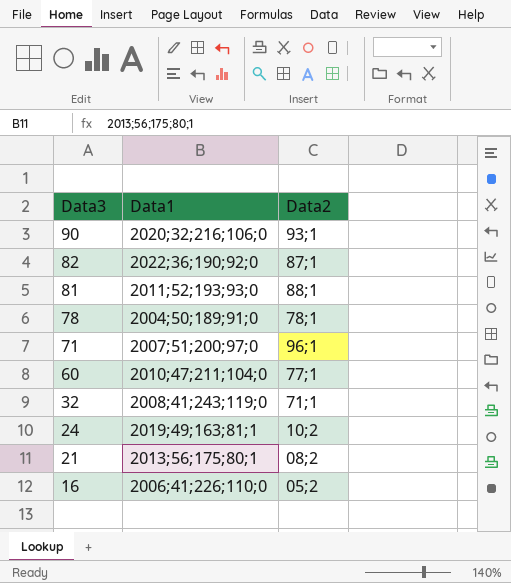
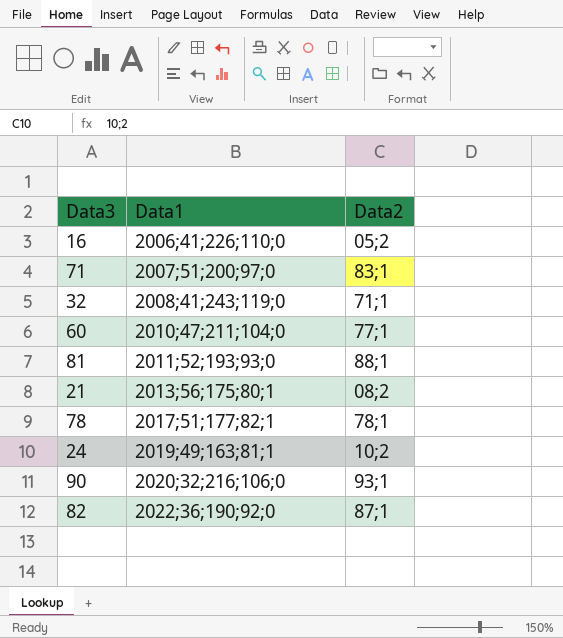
row order: Data3 descending -> Data1 ascending
71 | Data2: 96;1 -> 83;1
78 | Data1: 2004;50;189;91;0 -> 2017;51;177;82;1

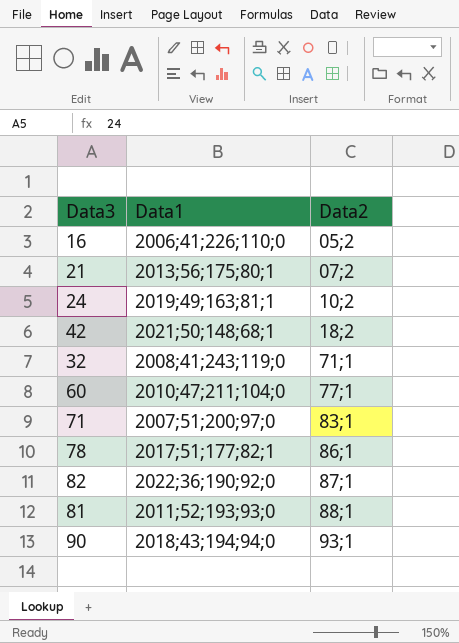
row order: Data1 ascending -> Data2 ascending
21 | Data2: 08;2 -> 07;2
row 42: none -> 2021;50;148;68;1 | 18;2
78 | Data2: 78;1 -> 86;1
90 | Data1: 2020;32;216;106;0 -> 2018;43;194;94;0

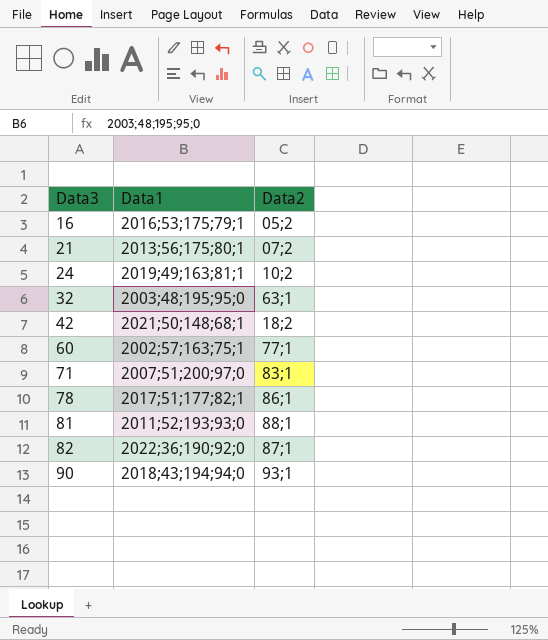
row order: Data2 ascending -> Data3 ascending
16 | Data1: 2006;41;226;110;0 -> 2016;53;175;79;1
32 | Data1: 2008;41;243;119;0 -> 2003;48;195;95;0
32 | Data2: 71;1 -> 63;1
60 | Data1: 2010;47;211;104;0 -> 2002;57;163;75;1

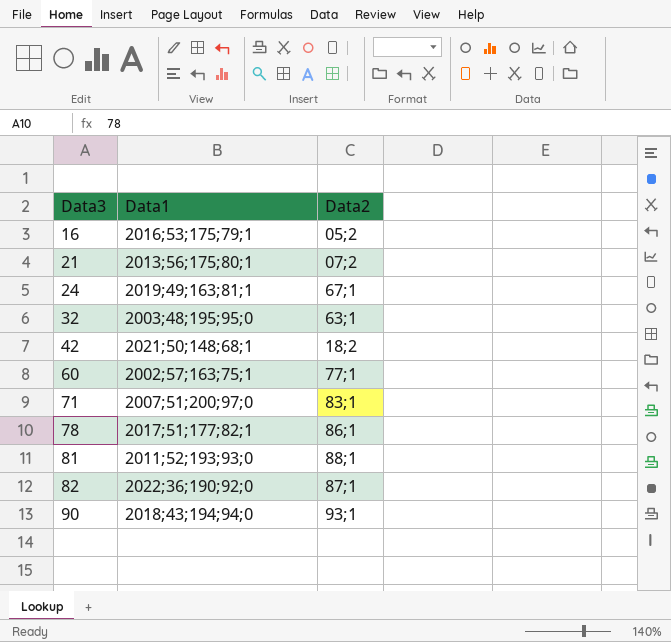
24 | Data2: 10;2 -> 67;1

